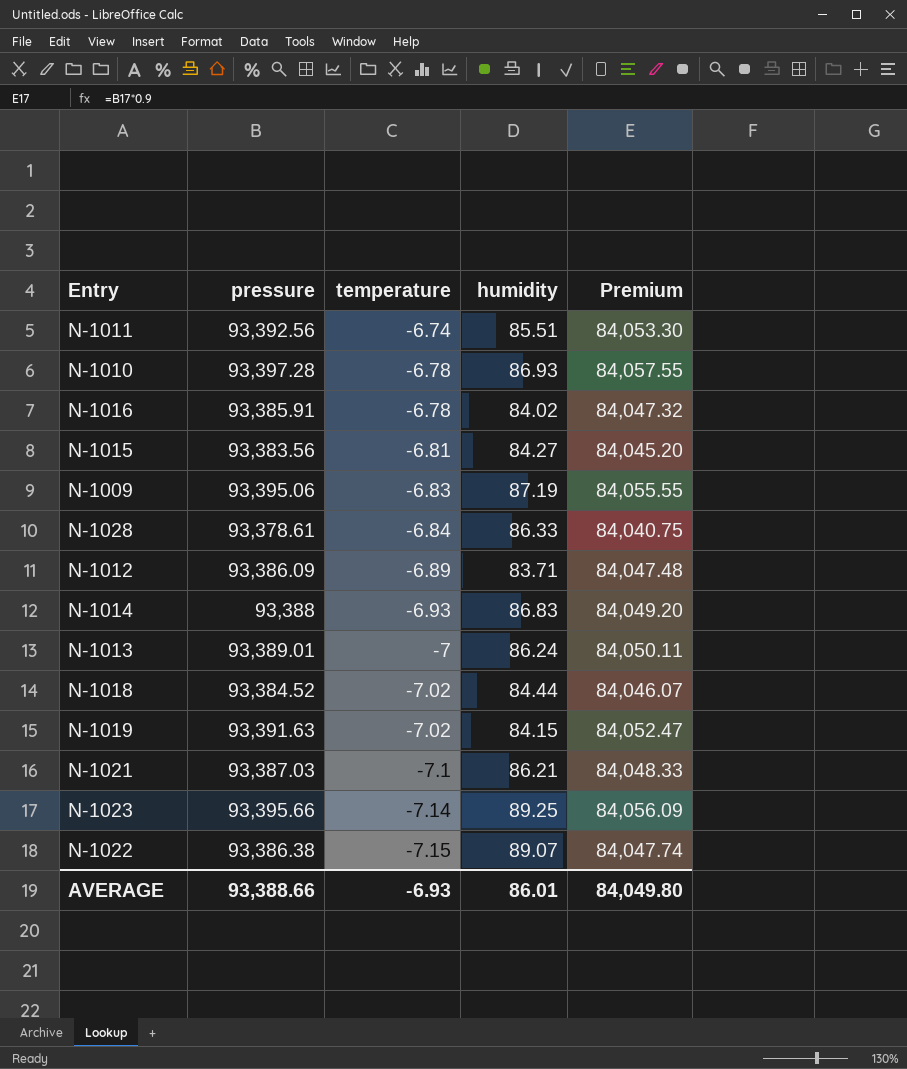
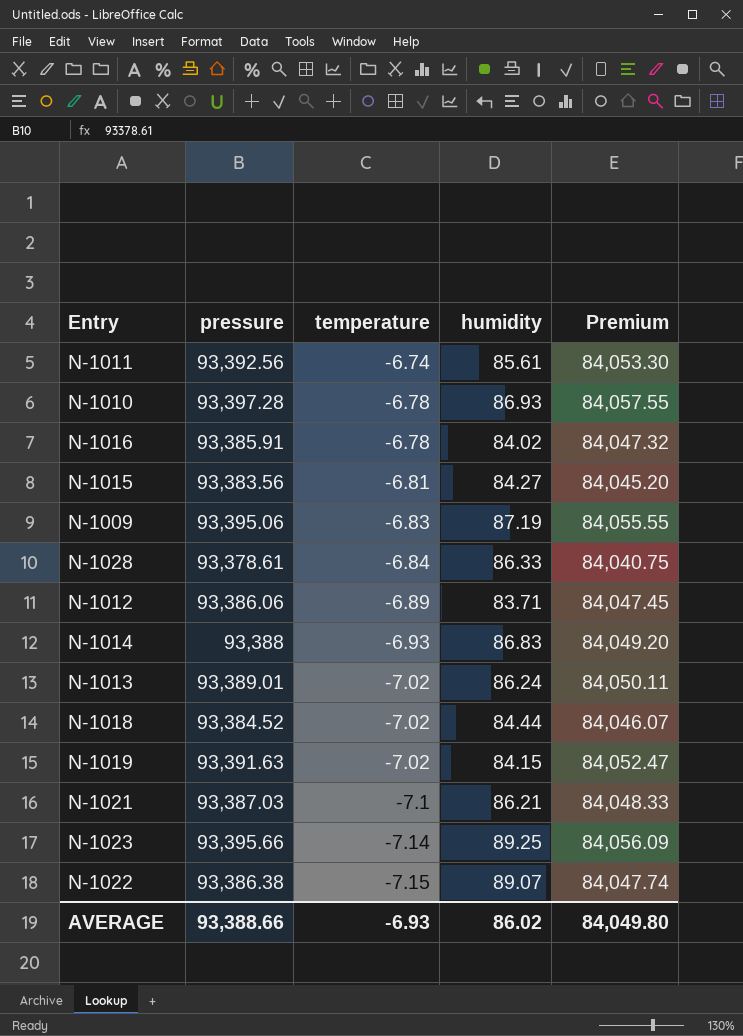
N-1011 | humidity: 85.51 -> 85.61
N-1012 | pressure: 93,386.09 -> 93,386.06
N-1012 | Premium: 84,047.48 -> 84,047.45
N-1013 | temperature: -7 -> -7.02
AVERAGE | humidity: 86.01 -> 86.02

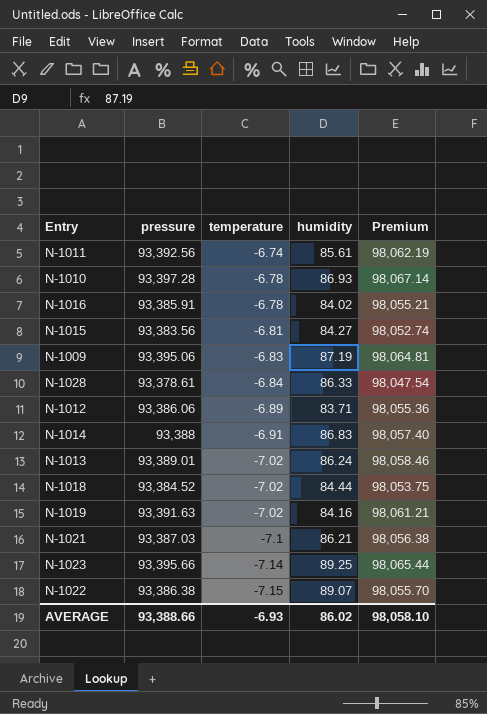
column Premium | formula: [pressure] * 0.9 -> [pressure] * 1.05
N-1014 | temperature: -6.93 -> -6.91
N-1019 | humidity: 84.15 -> 84.16
AVERAGE | Premium: 84,049.80 -> 98,058.10

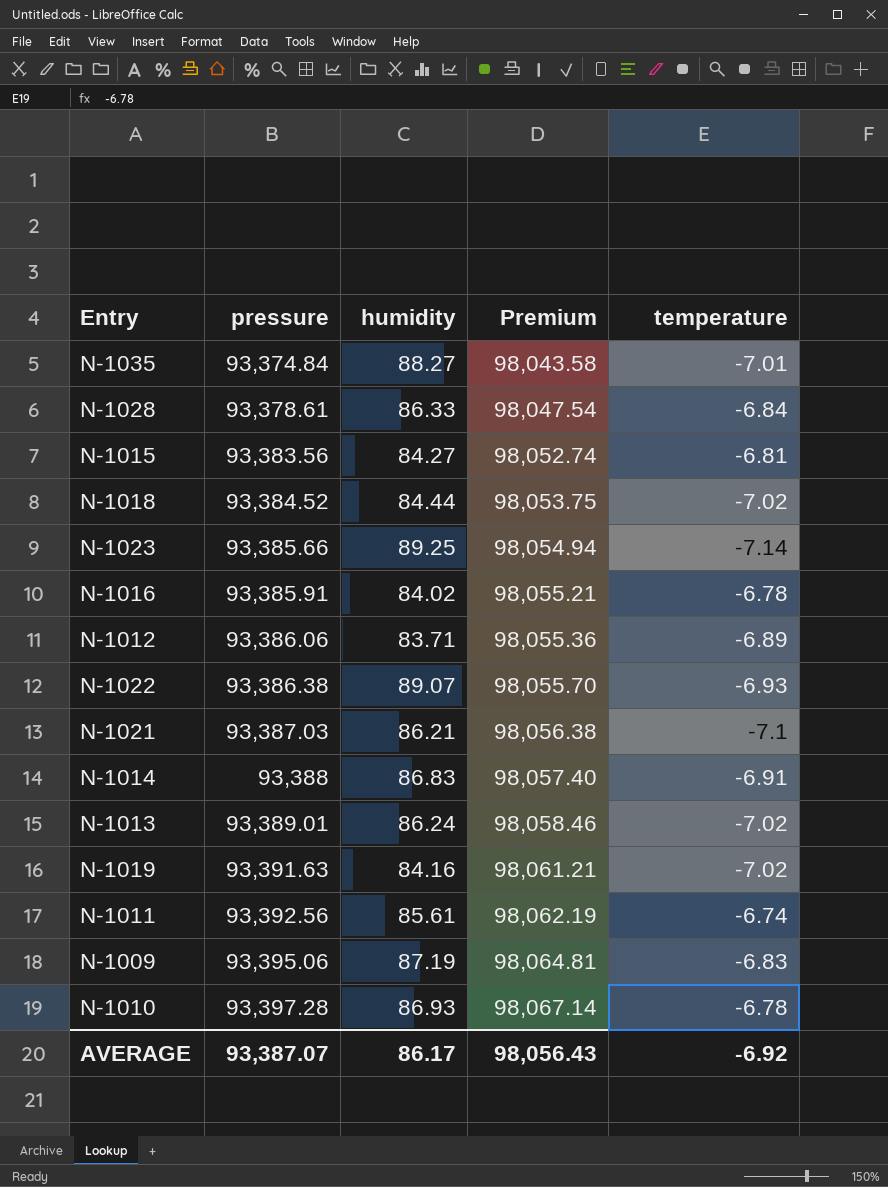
row order: temperature descending -> pressure ascending
column temperature | position: 3 -> 5
row N-1035: none -> 93,374.84 | 88.27 | 98,043.58 | -7.01
N-1023 | pressure: 93,395.66 -> 93,385.66
N-1023 | Premium: 98,065.44 -> 98,054.94
N-1022 | temperature: -7.15 -> -6.93
AVERAGE | pressure: 93,388.66 -> 93,387.07
AVERAGE | humidity: 86.02 -> 86.17
AVERAGE | Premium: 98,058.10 -> 98,056.43
AVERAGE | temperature: -6.93 -> -6.92

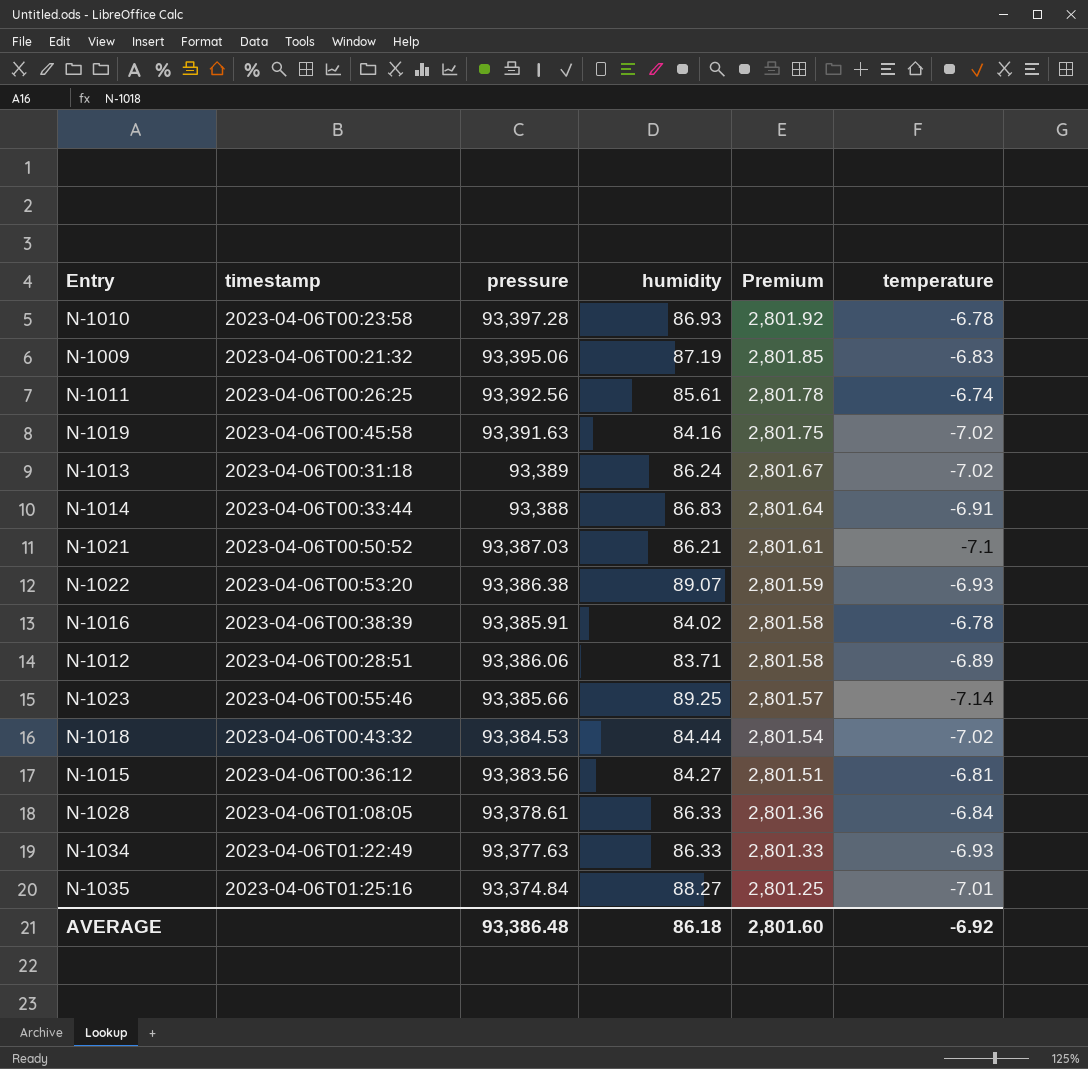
row order: pressure ascending -> Premium descending
column timestamp | position: none -> 2
column Premium | formula: [pressure] * 1.05 -> [pressure] * 0.03
N-1013 | pressure: 93,389.01 -> 93,389
N-1018 | pressure: 93,384.52 -> 93,384.53
row N-1034: none -> 2023-04-06T01:22:49 | 93,377.63 | 86.33 | 2,801.33 | -6.93
AVERAGE | pressure: 93,387.07 -> 93,386.48
AVERAGE | humidity: 86.17 -> 86.18
AVERAGE | Premium: 98,056.43 -> 2,801.60

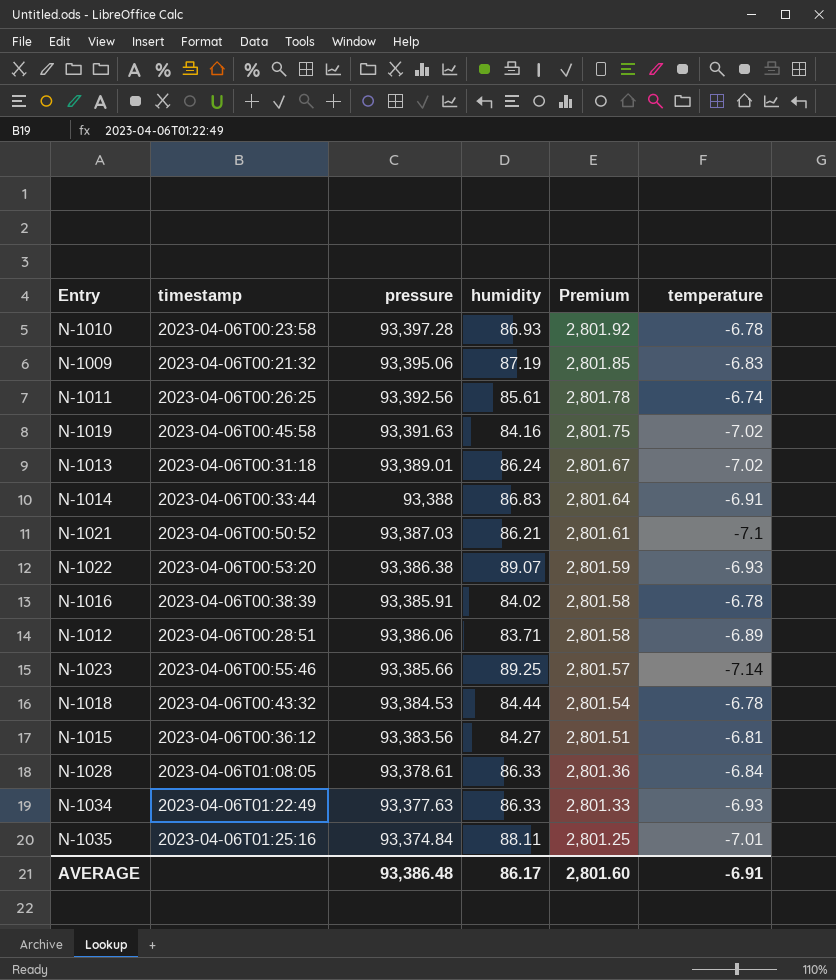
N-1013 | pressure: 93,389 -> 93,389.01
N-1018 | temperature: -7.02 -> -6.78
N-1035 | humidity: 88.27 -> 88.11
AVERAGE | humidity: 86.18 -> 86.17
AVERAGE | temperature: -6.92 -> -6.91

